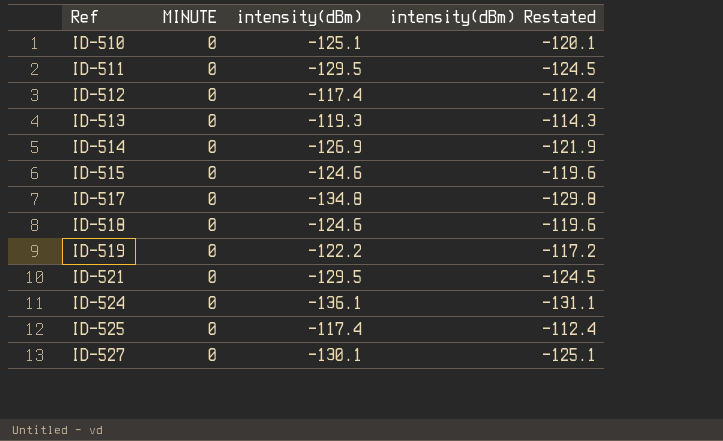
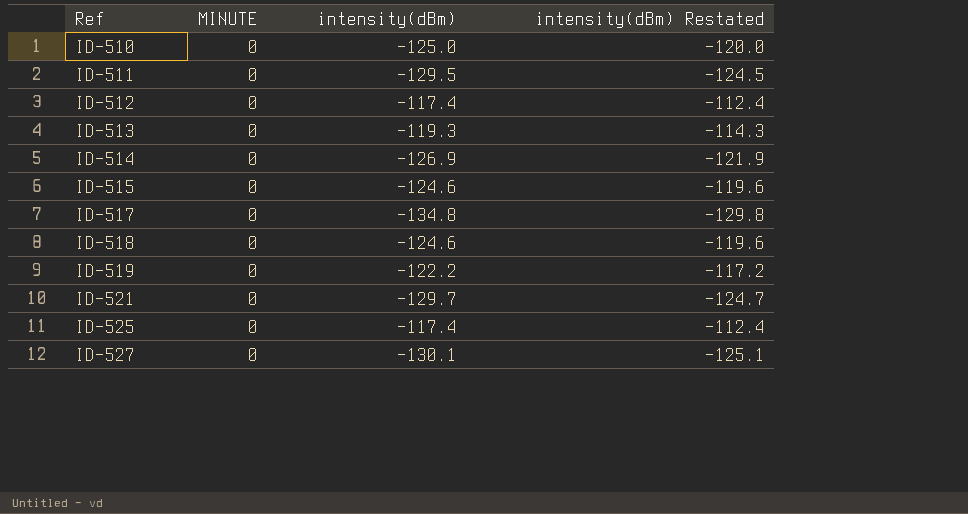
row ID-524: 0 | -136.1 | -131.1 -> none
ID-510 | intensity(dBm): -125.1 -> -125.0
ID-510 | intensity(dBm) Restated: -120.1 -> -120.0
ID-521 | intensity(dBm): -129.5 -> -129.7
ID-521 | intensity(dBm) Restated: -124.5 -> -124.7

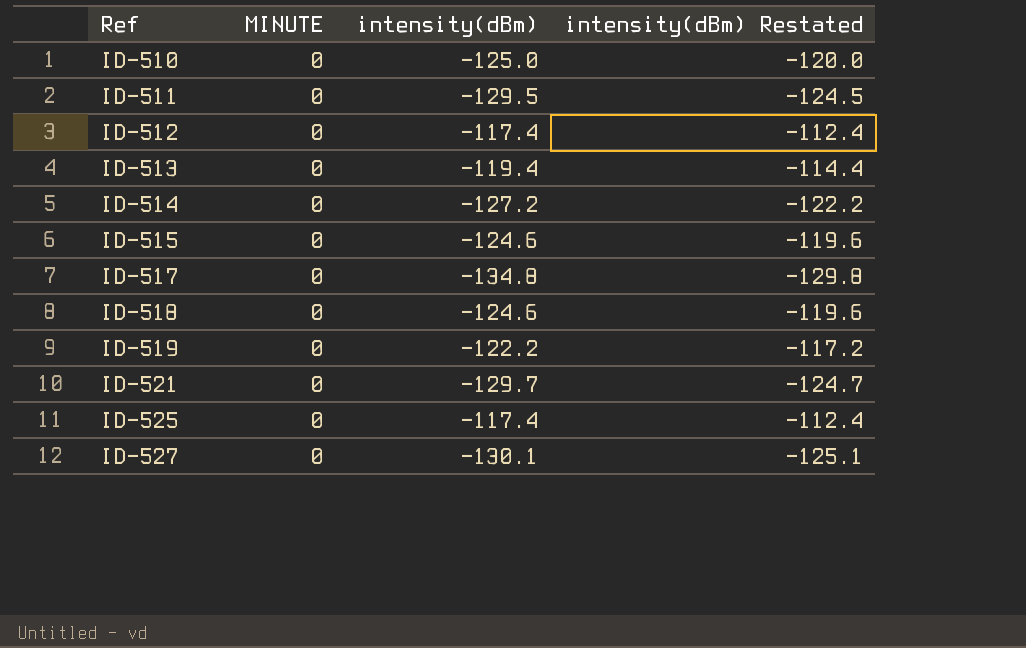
ID-513 | intensity(dBm): -119.3 -> -119.4
ID-513 | intensity(dBm) Restated: -114.3 -> -114.4
ID-514 | intensity(dBm): -126.9 -> -127.2
ID-514 | intensity(dBm) Restated: -121.9 -> -122.2

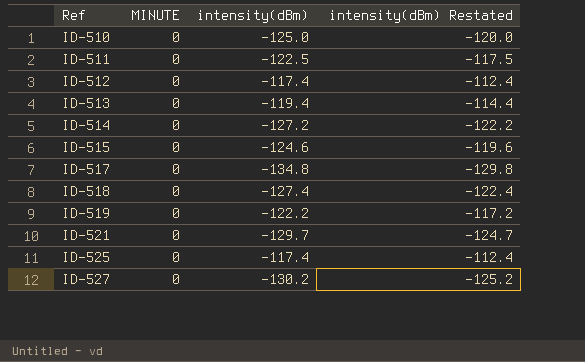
ID-511 | intensity(dBm): -129.5 -> -122.5
ID-511 | intensity(dBm) Restated: -124.5 -> -117.5
ID-518 | intensity(dBm): -124.6 -> -127.4
ID-518 | intensity(dBm) Restated: -119.6 -> -122.4
ID-527 | intensity(dBm): -130.1 -> -130.2
ID-527 | intensity(dBm) Restated: -125.1 -> -125.2

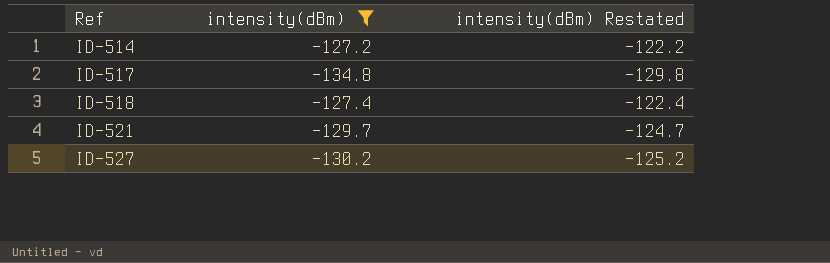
filter: none -> intensity(dBm) <= -127.2
column MINUTE | position: 2 -> none

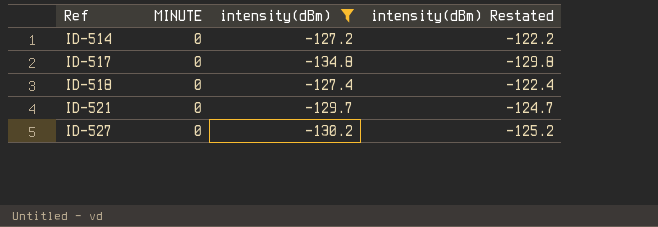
column MINUTE | position: none -> 2

